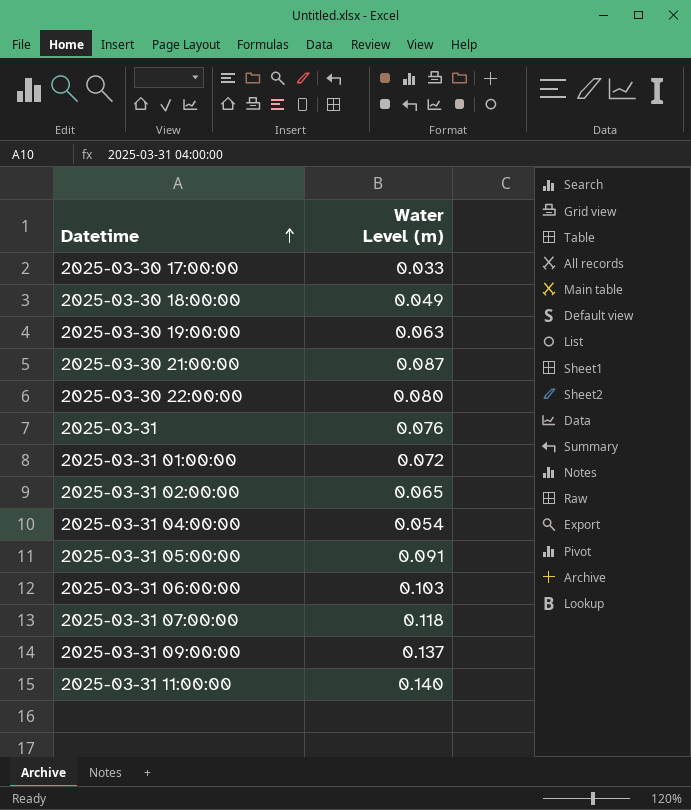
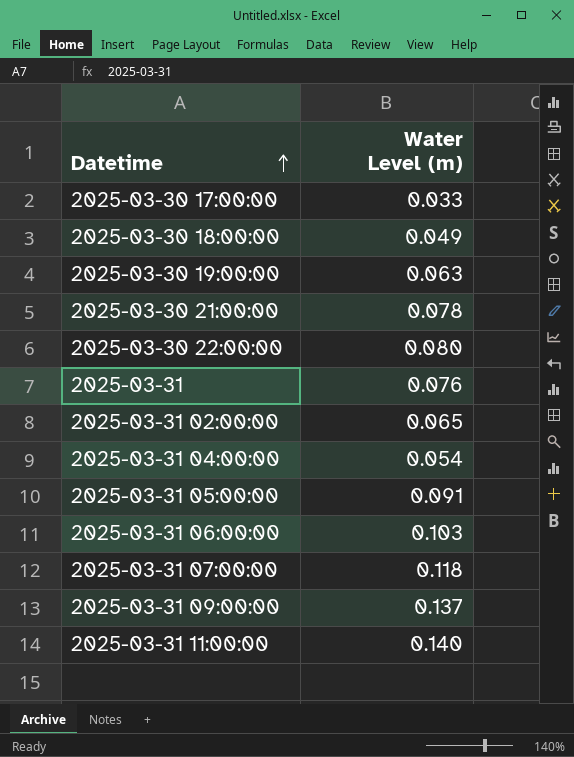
row 2025-03-31 01:00:00: 0.072 -> none
2025-03-30 21:00:00 | Water Level (m): 0.087 -> 0.078

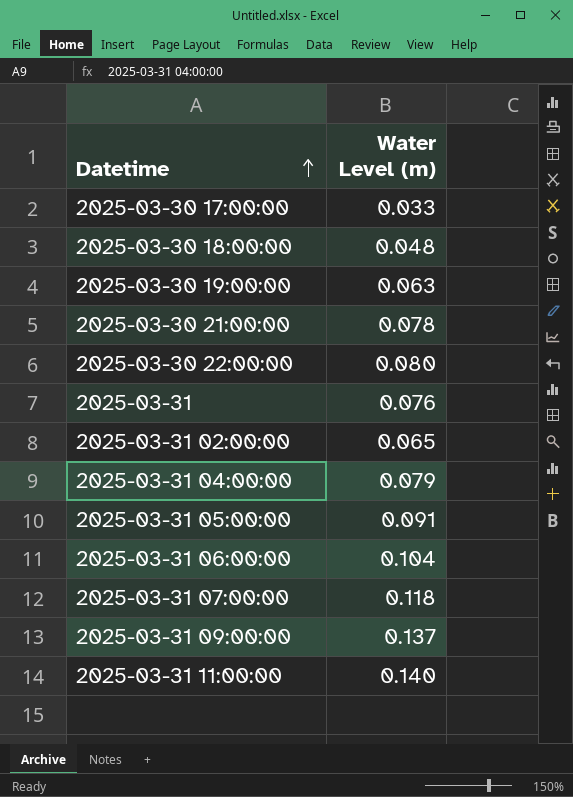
2025-03-30 18:00:00 | Water Level (m): 0.049 -> 0.048
2025-03-31 04:00:00 | Water Level (m): 0.054 -> 0.079
2025-03-31 06:00:00 | Water Level (m): 0.103 -> 0.104

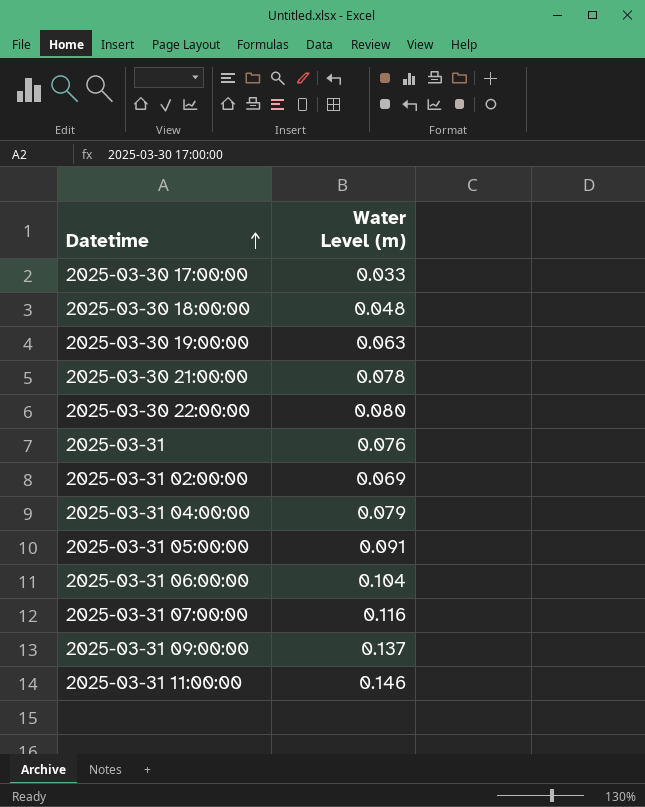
2025-03-31 02:00:00 | Water Level (m): 0.065 -> 0.069
2025-03-31 07:00:00 | Water Level (m): 0.118 -> 0.116
2025-03-31 11:00:00 | Water Level (m): 0.140 -> 0.146

